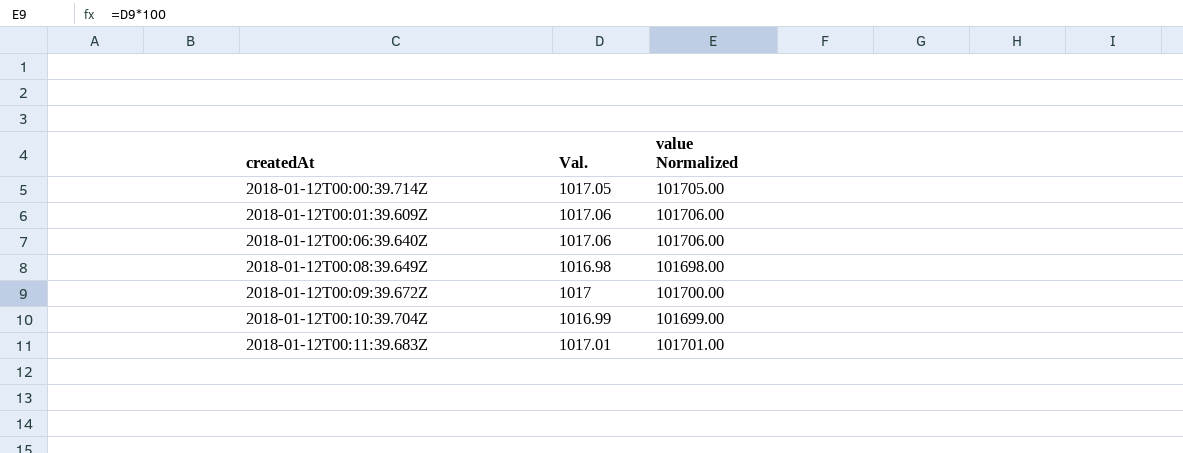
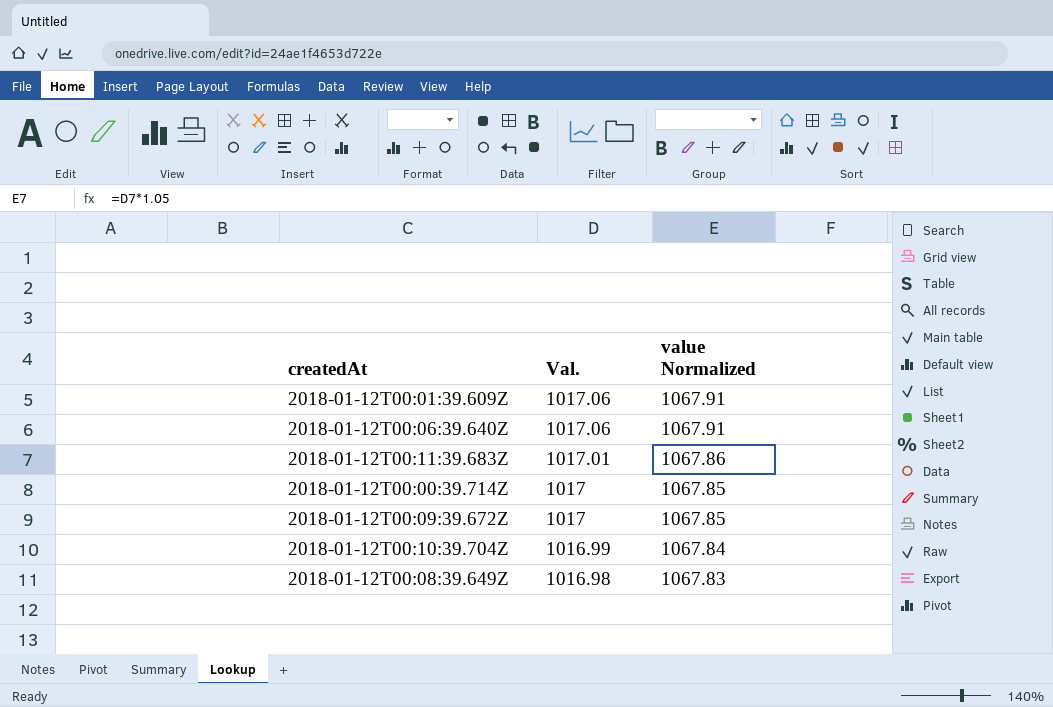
row order: createdAt ascending -> Val. descending
column value Normalized | formula: [Val.] * 100 -> [Val.] * 1.05
2018-01-12T00:00:39.714Z | Val.: 1017.05 -> 1017

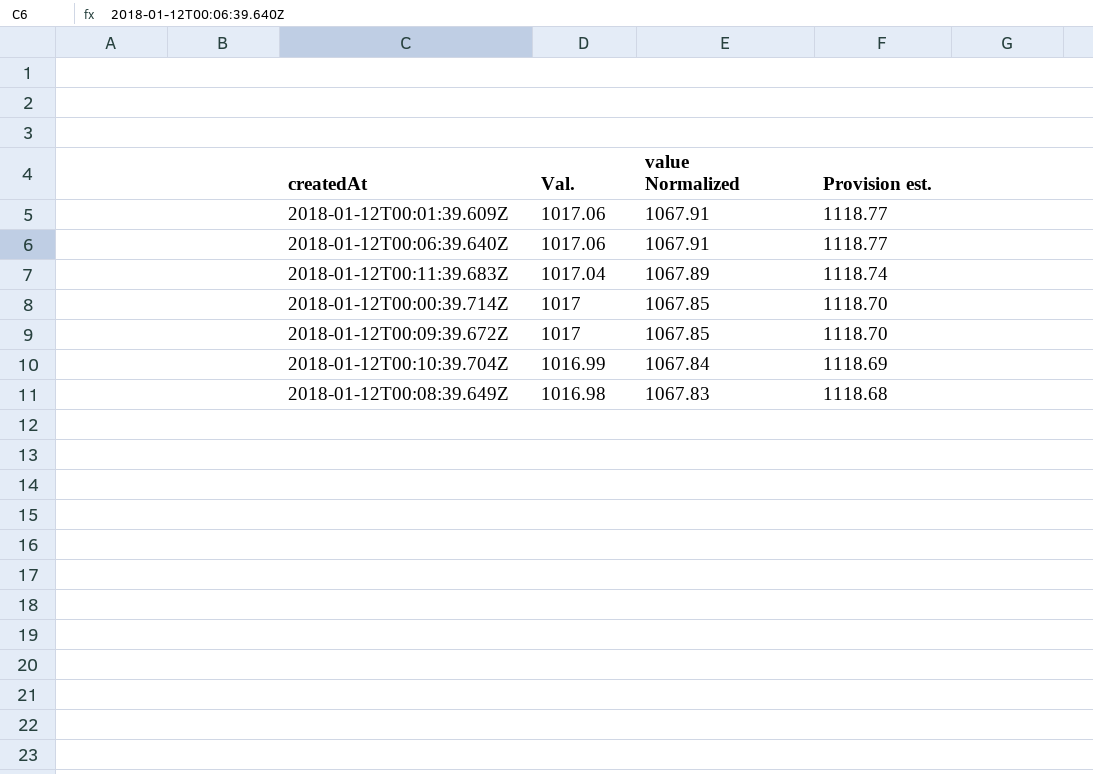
column Provision est. | formula: none -> [Val.] * 1.1
2018-01-12T00:11:39.683Z | Val.: 1017.01 -> 1017.04
2018-01-12T00:11:39.683Z | value Normalized: 1067.86 -> 1067.89

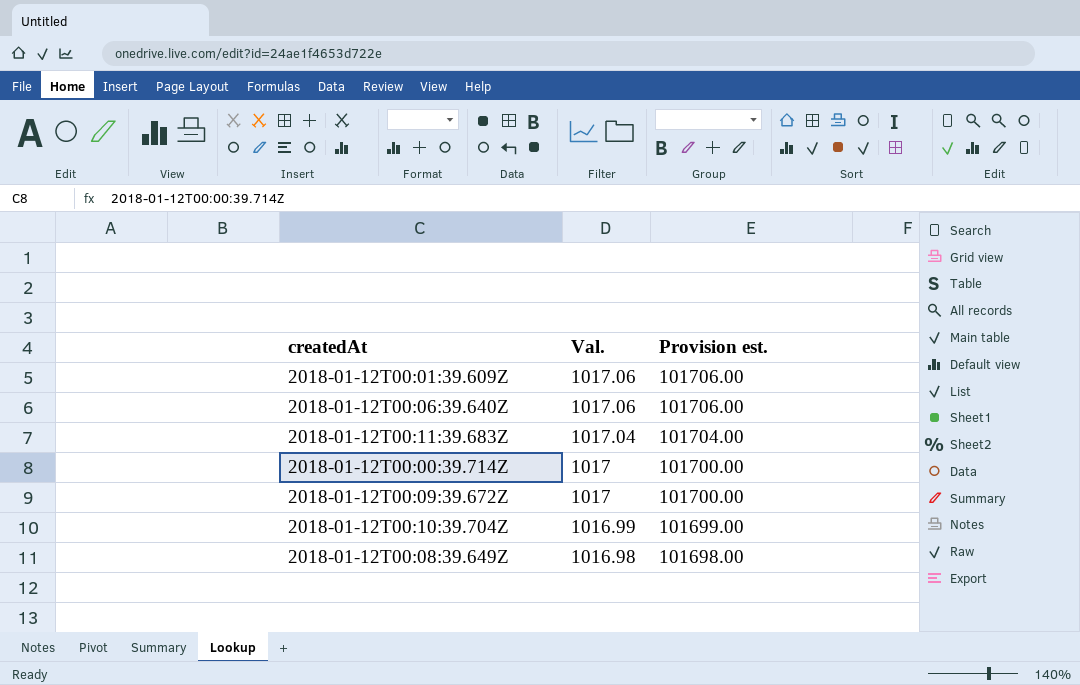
column value Normalized | formula: [Val.] * 1.05 -> none
column Provision est. | formula: [Val.] * 1.1 -> [Val.] * 100

